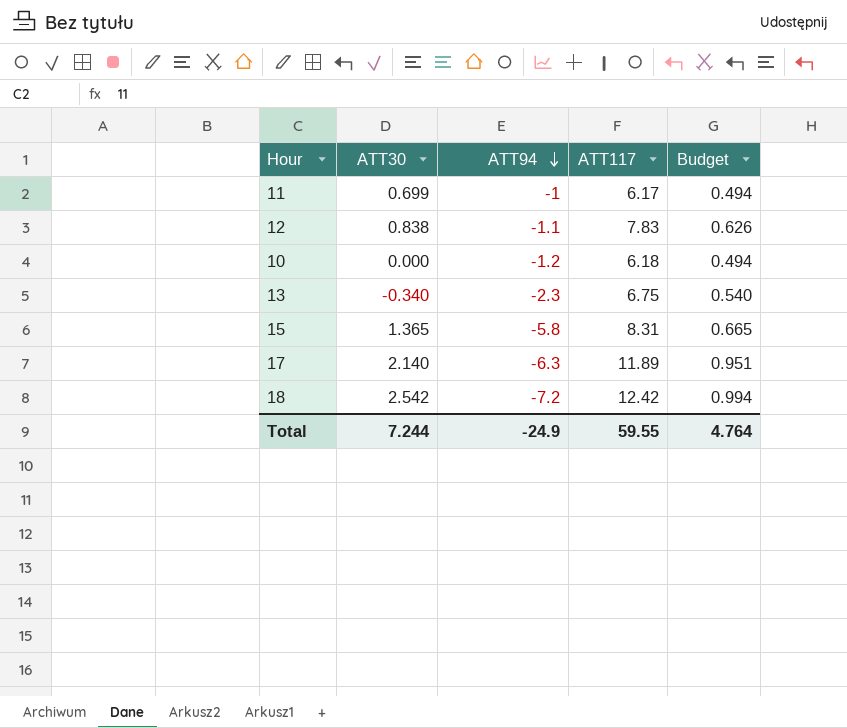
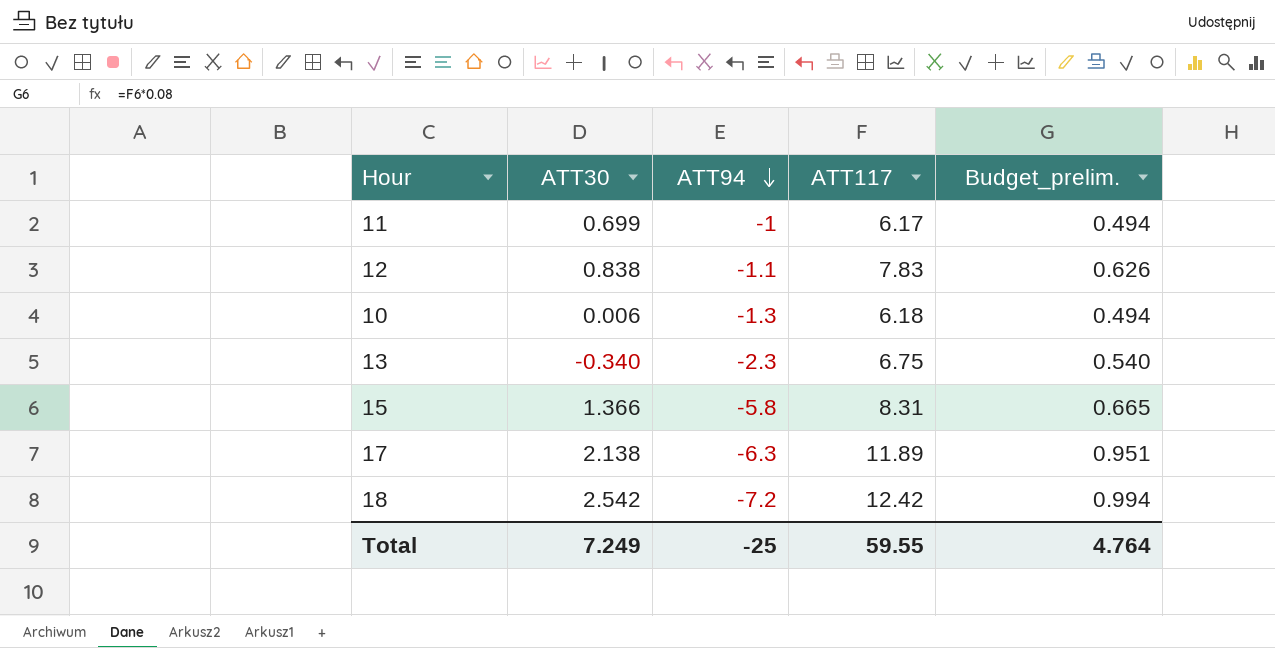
column name: Budget -> Budget_prelim.
10 | ATT30: 0.000 -> 0.006
10 | ATT94: -1.2 -> -1.3
15 | ATT30: 1.365 -> 1.366
17 | ATT30: 2.140 -> 2.138
Total | ATT30: 7.244 -> 7.249
Total | ATT94: -24.9 -> -25

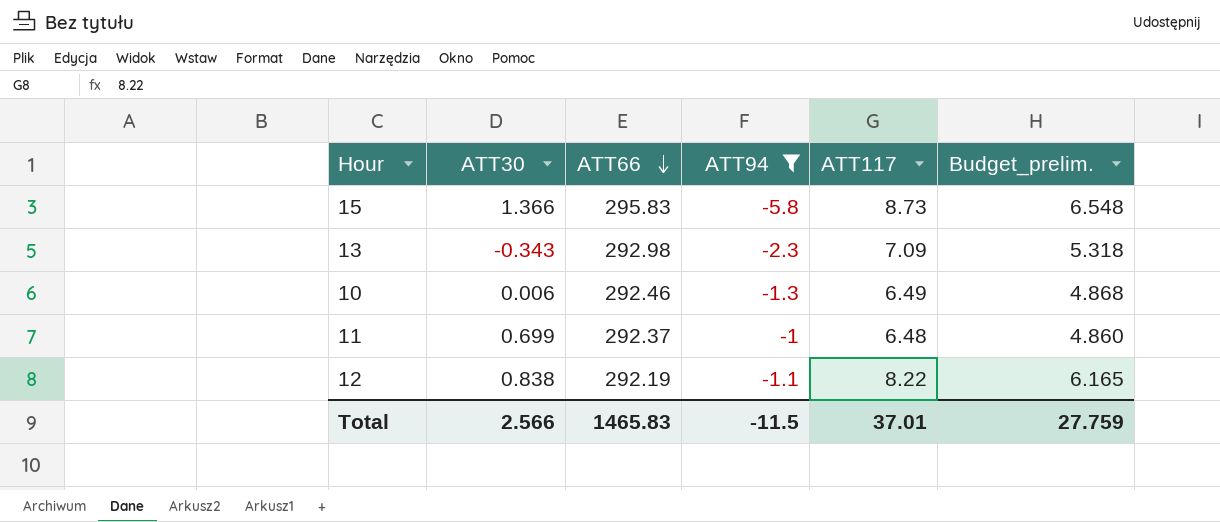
filter: none -> ATT94 >= -5.8
row order: ATT94 descending -> ATT66 descending
column ATT66 | position: none -> 3
column Budget_prelim. | formula: [ATT117] * 0.08 -> [ATT117] * 0.75
15 | ATT117: 8.31 -> 8.73
13 | ATT30: -0.340 -> -0.343
13 | ATT117: 6.75 -> 7.09
10 | ATT117: 6.18 -> 6.49
11 | ATT117: 6.17 -> 6.48
12 | ATT117: 7.83 -> 8.22
Total | ATT30: 7.249 -> 2.566
Total | ATT94: -25 -> -11.5
Total | ATT117: 59.55 -> 37.01
Total | Budget_prelim.: 4.764 -> 27.759

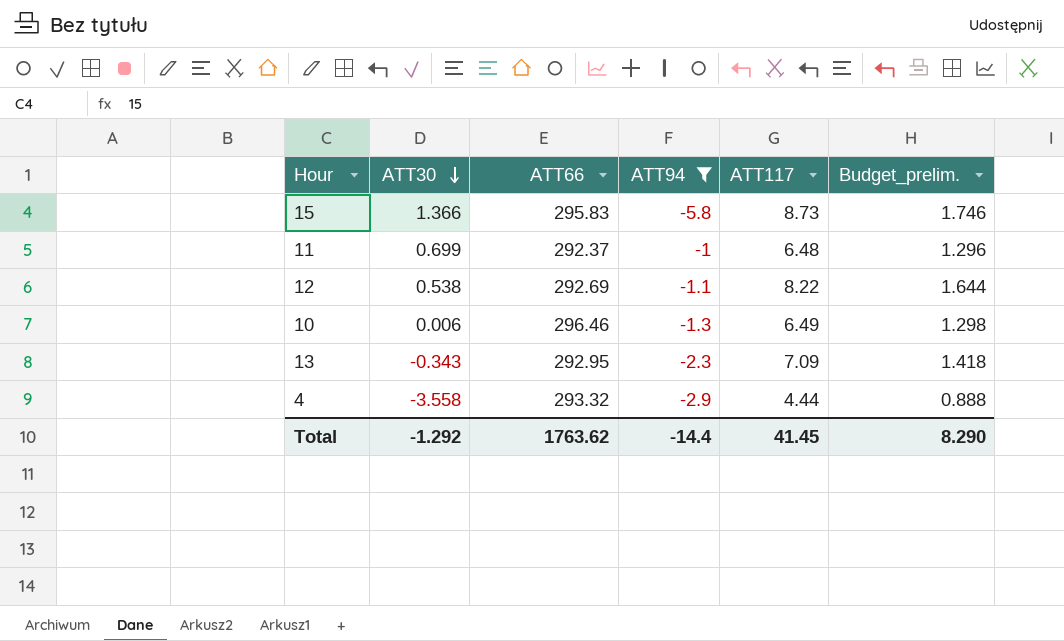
row order: ATT66 descending -> ATT30 descending
column Budget_prelim. | formula: [ATT117] * 0.75 -> [ATT117] * 0.2
12 | ATT30: 0.838 -> 0.538
12 | ATT66: 292.19 -> 292.69
10 | ATT66: 292.46 -> 296.46
13 | ATT66: 292.98 -> 292.95
row 4: none -> -3.558 | 293.32 | -2.9 | 4.44 | 0.888
Total | ATT30: 2.566 -> -1.292
Total | ATT66: 1465.83 -> 1763.62
Total | ATT94: -11.5 -> -14.4
Total | ATT117: 37.01 -> 41.45
Total | Budget_prelim.: 27.759 -> 8.290

